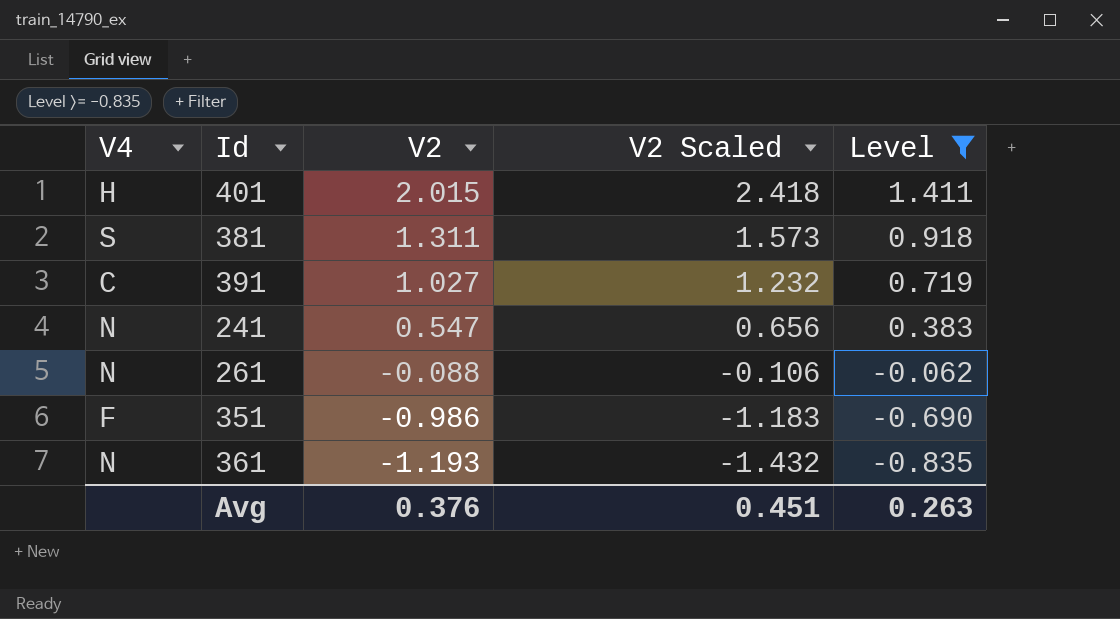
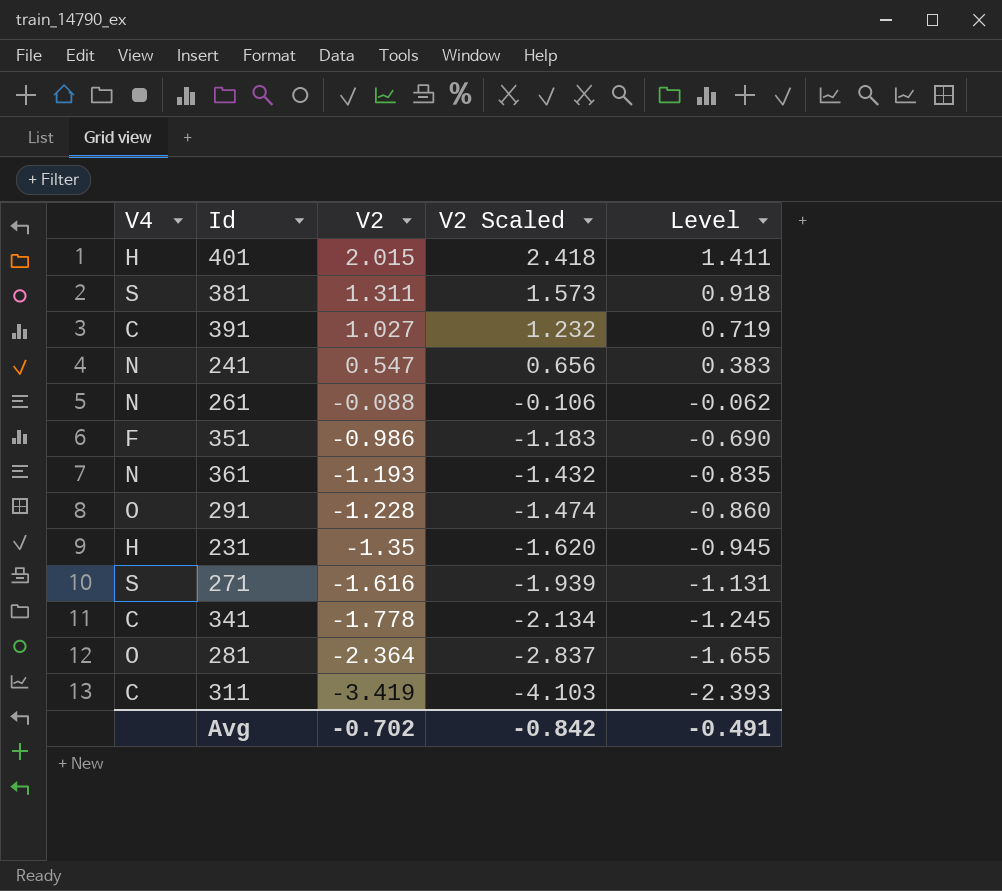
filter: Level >= -0.835 -> none
Avg | V2: 0.376 -> -0.702
Avg | V2 Scaled: 0.451 -> -0.842
Avg | Level: 0.263 -> -0.491

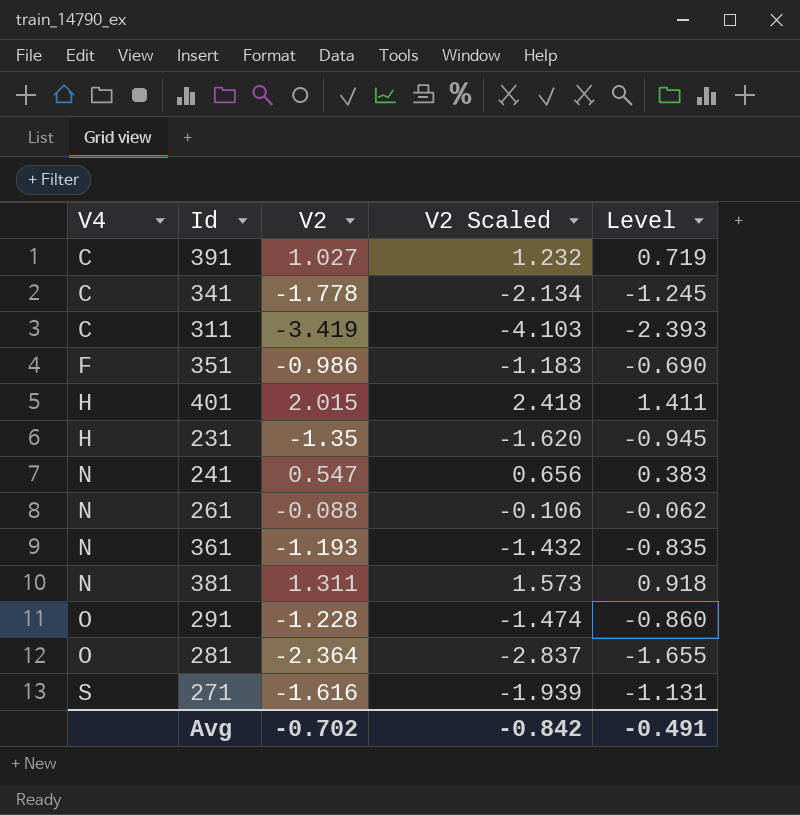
row order: V2 descending -> V4 ascending
381 | V4: S -> N

